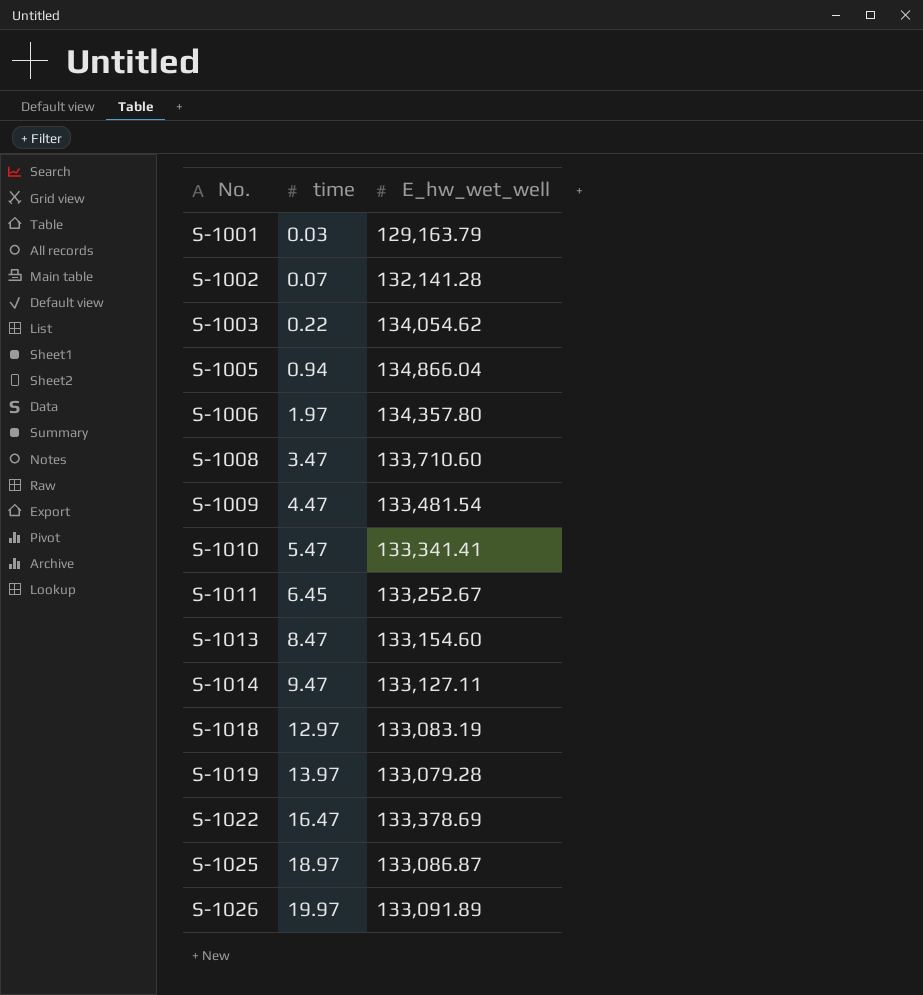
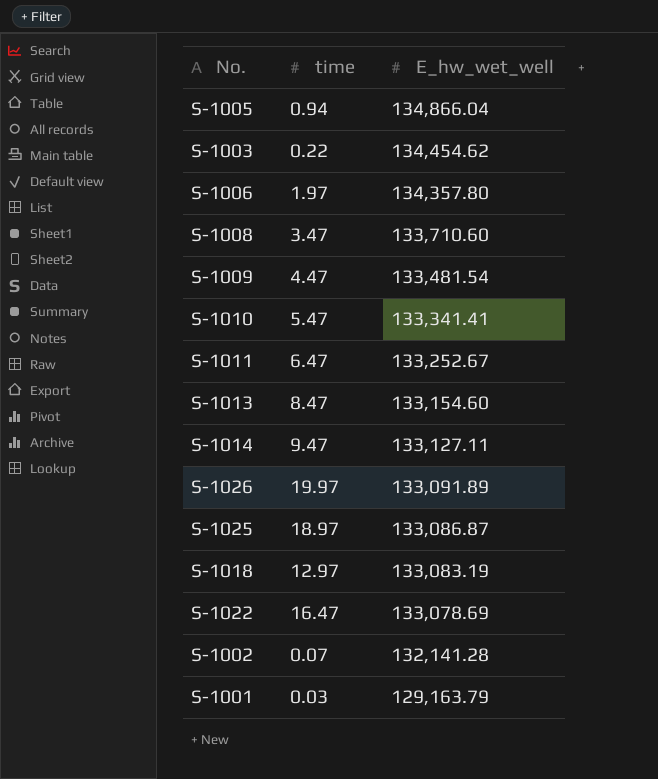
row order: No. ascending -> E_hw_wet_well descending
row S-1019: 13.97 | 133,079.28 -> none
S-1003 | E_hw_wet_well: 134,054.62 -> 134,454.62
S-1011 | time: 6.45 -> 6.47
S-1022 | E_hw_wet_well: 133,378.69 -> 133,078.69

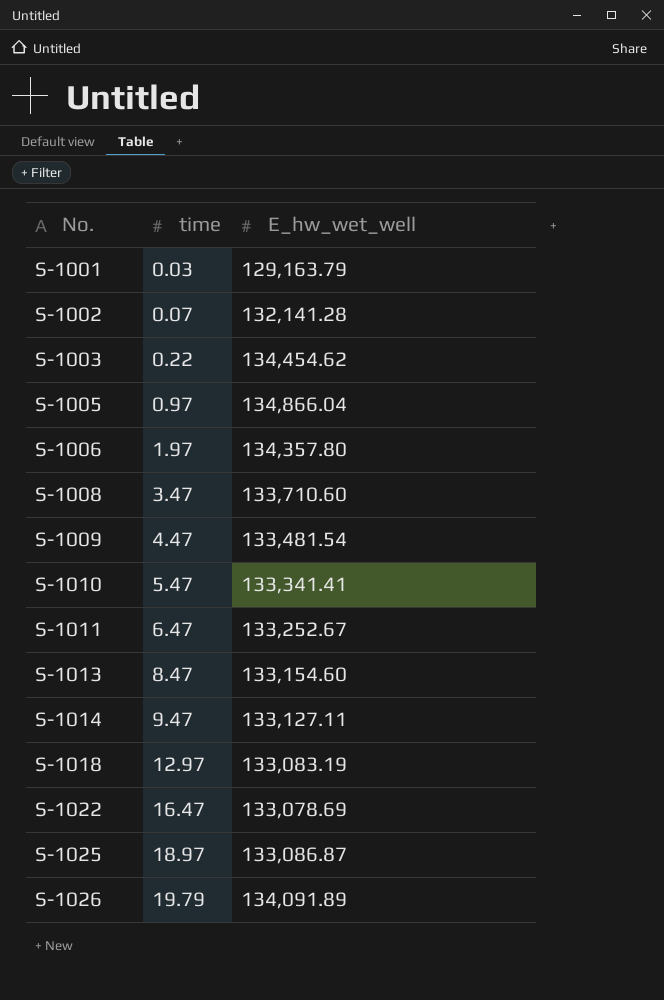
row order: E_hw_wet_well descending -> No. ascending
S-1005 | time: 0.94 -> 0.97
S-1026 | time: 19.97 -> 19.79
S-1026 | E_hw_wet_well: 133,091.89 -> 134,091.89

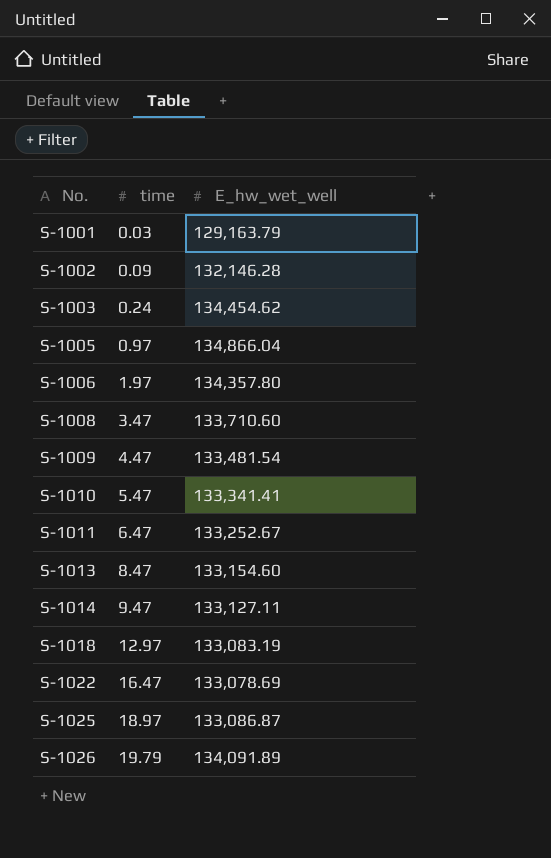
S-1002 | time: 0.07 -> 0.09
S-1002 | E_hw_wet_well: 132,141.28 -> 132,146.28
S-1003 | time: 0.22 -> 0.24

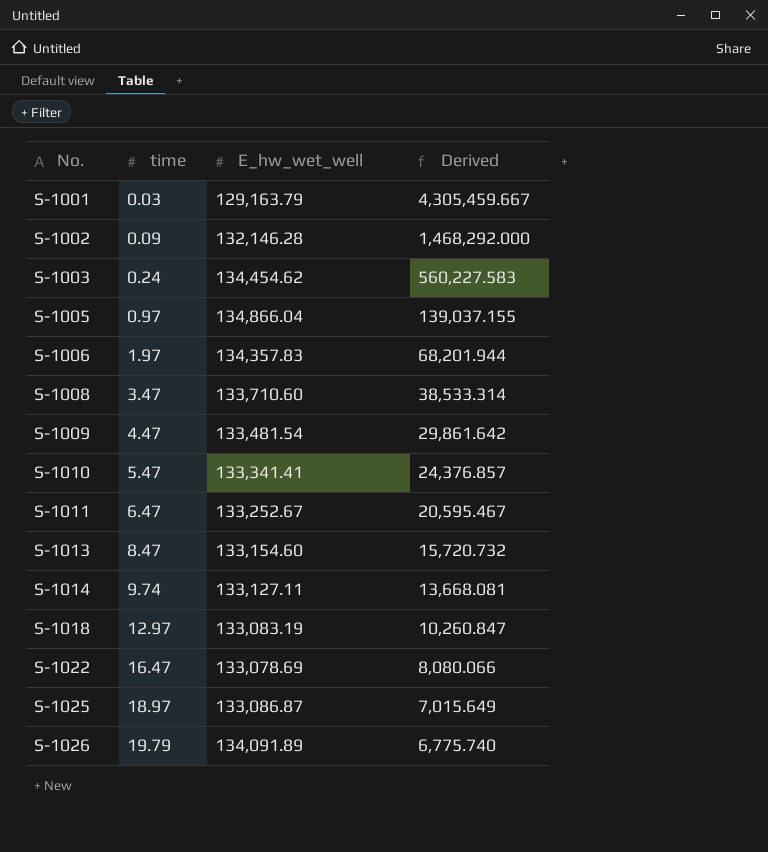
column Derived | formula: none -> [E_hw_wet_well] / [time]
S-1006 | E_hw_wet_well: 134,357.80 -> 134,357.83
S-1014 | time: 9.47 -> 9.74

